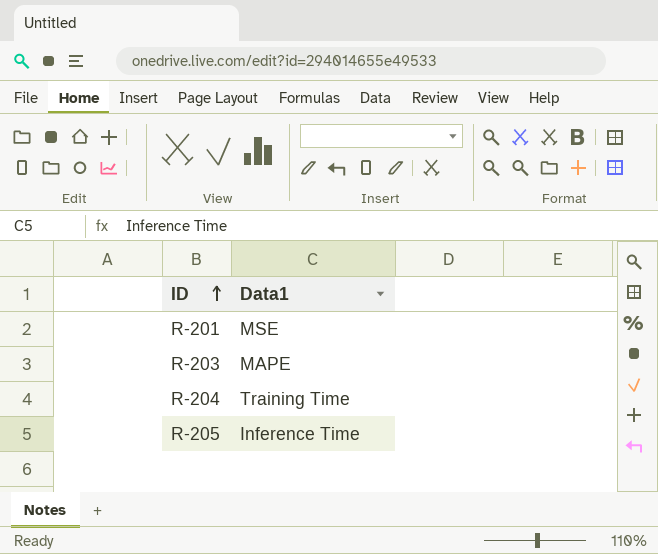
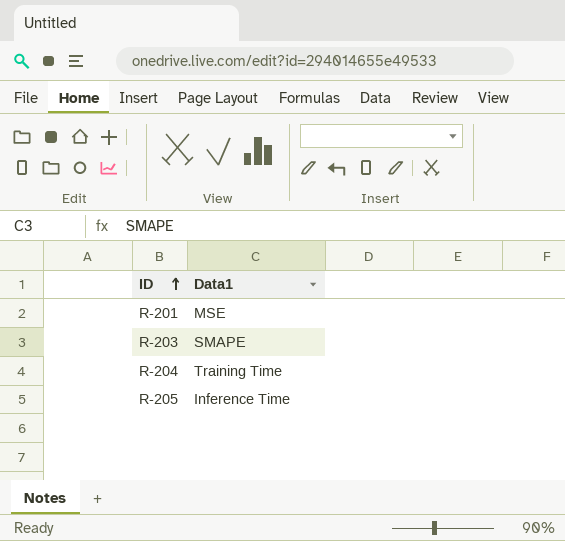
R-203 | Data1: MAPE -> SMAPE

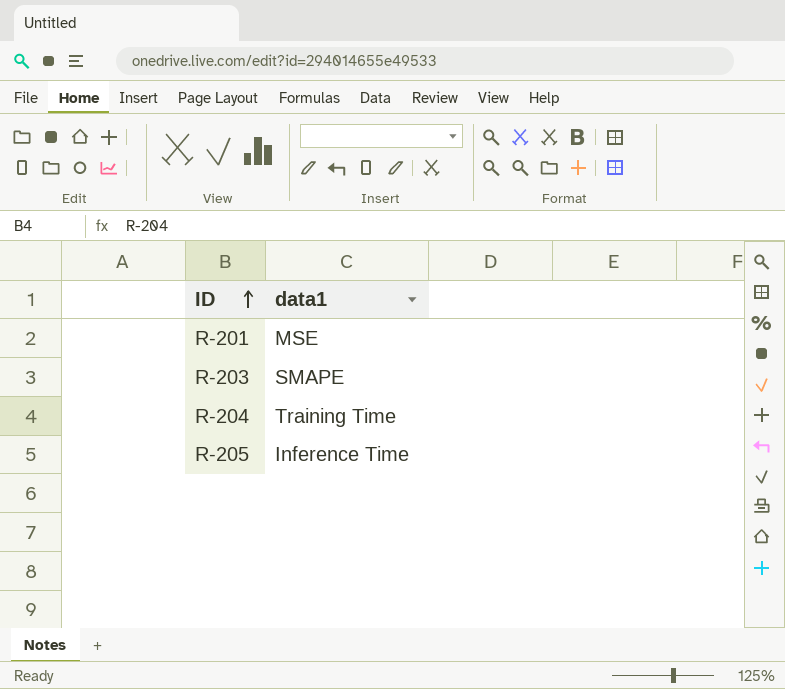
column name: Data1 -> data1

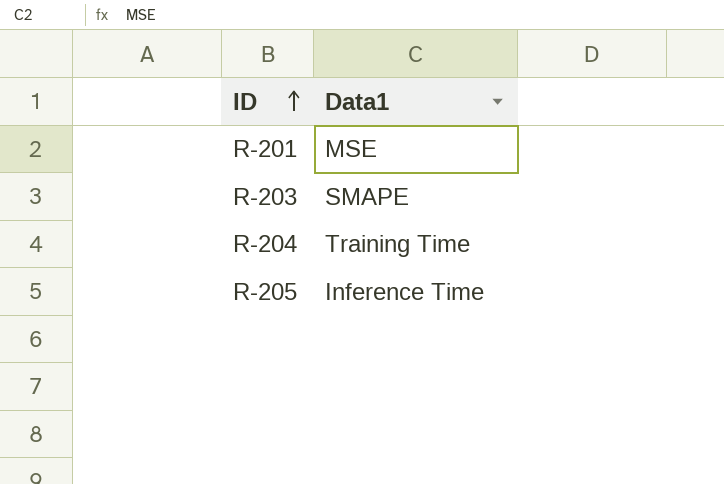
column name: data1 -> Data1

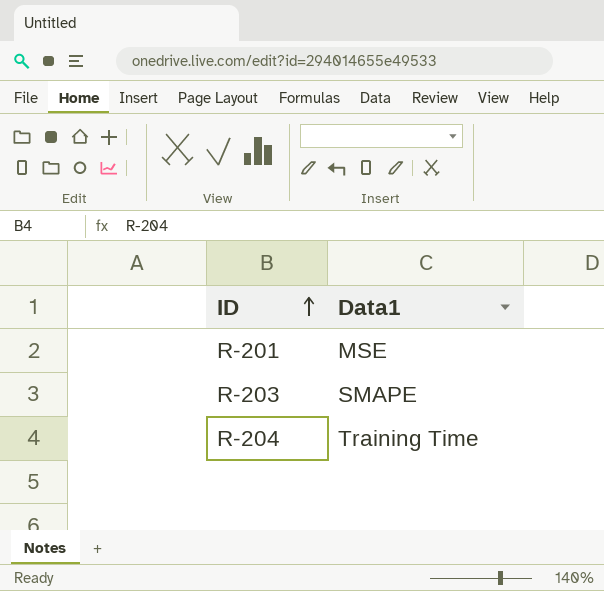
row R-205: Inference Time -> none

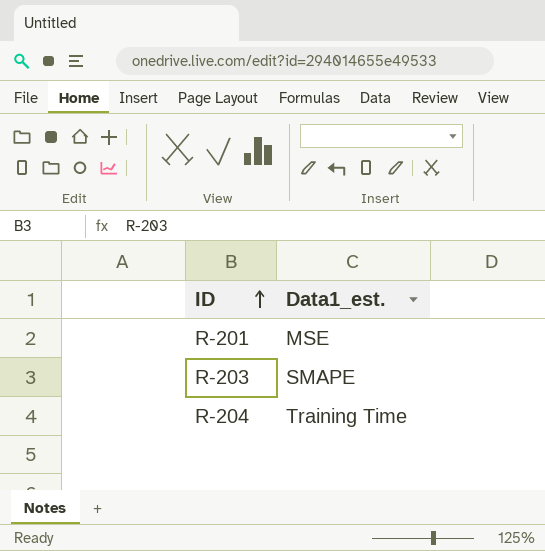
column name: Data1 -> Data1_est.

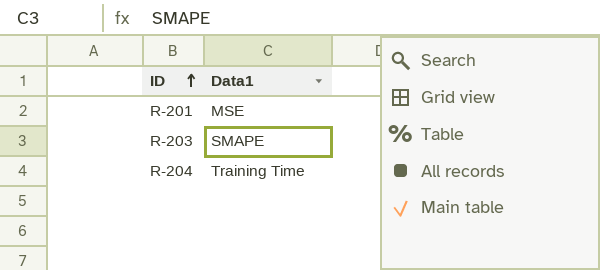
column name: Data1_est. -> Data1

